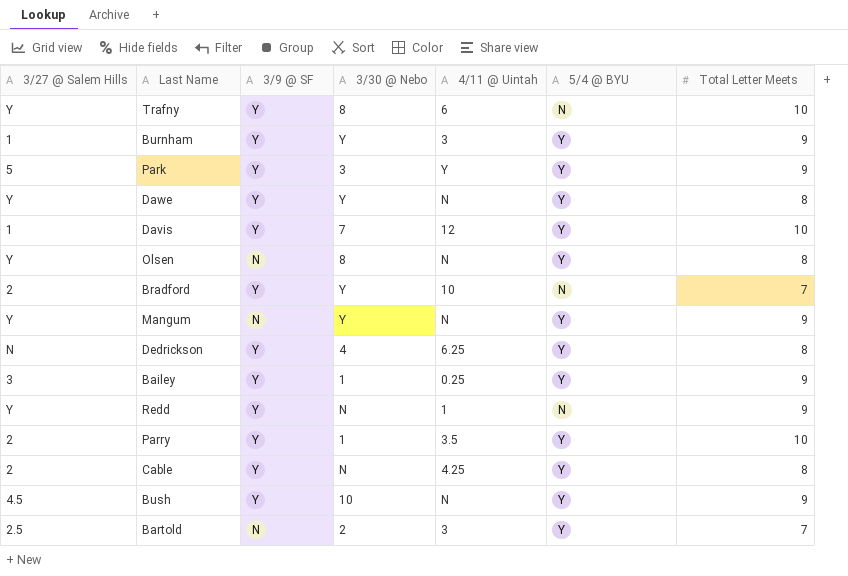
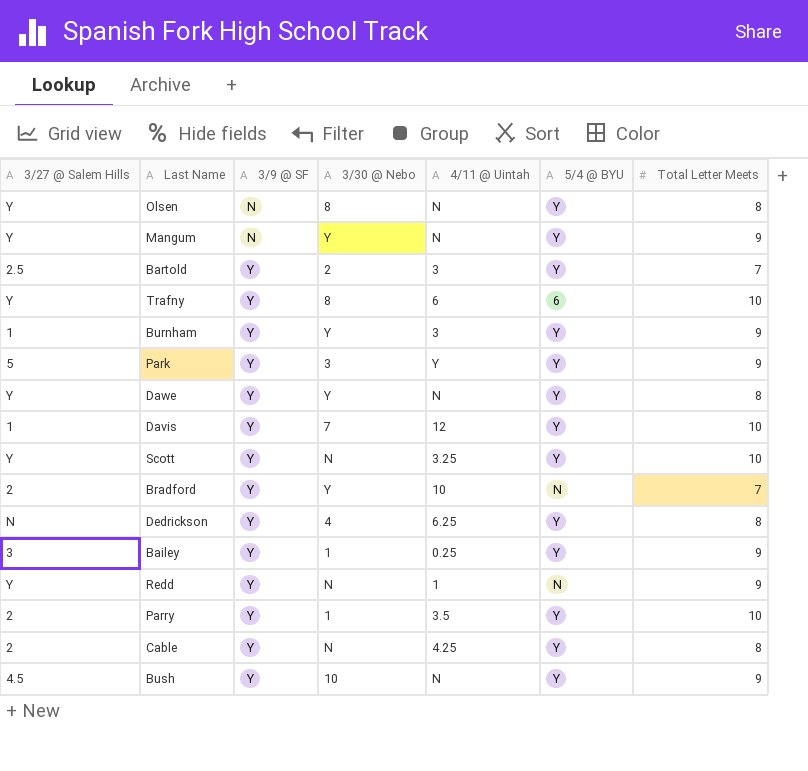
row order: none -> 3/9 @ SF ascending
Bartold | 3/9 @ SF: N -> Y
Trafny | 5/4 @ BYU: N -> 6
row Scott: none -> Y | Y | N | 3.25 | Y | 10

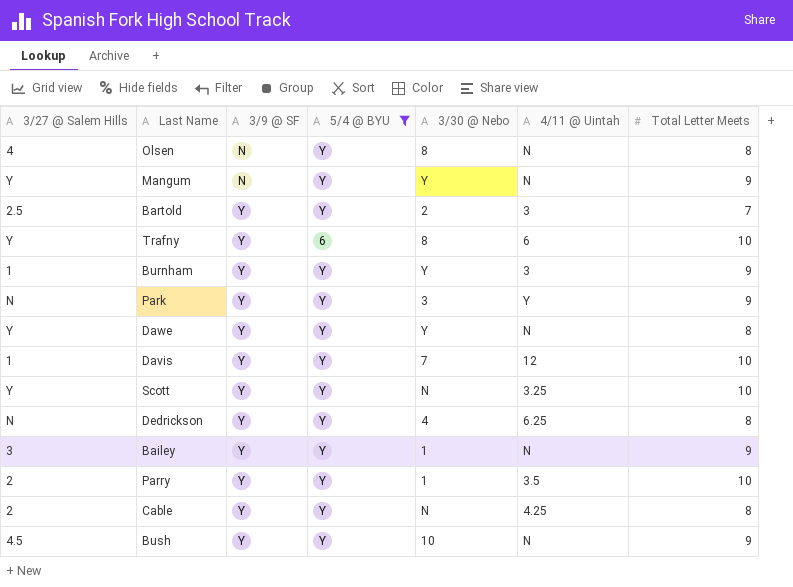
filter: none -> 5/4 @ BYU != N
column 5/4 @ BYU | position: 6 -> 4
Olsen | 3/27 @ Salem Hills: Y -> 4
Park | 3/27 @ Salem Hills: 5 -> N
Bailey | 4/11 @ Uintah: 0.25 -> N

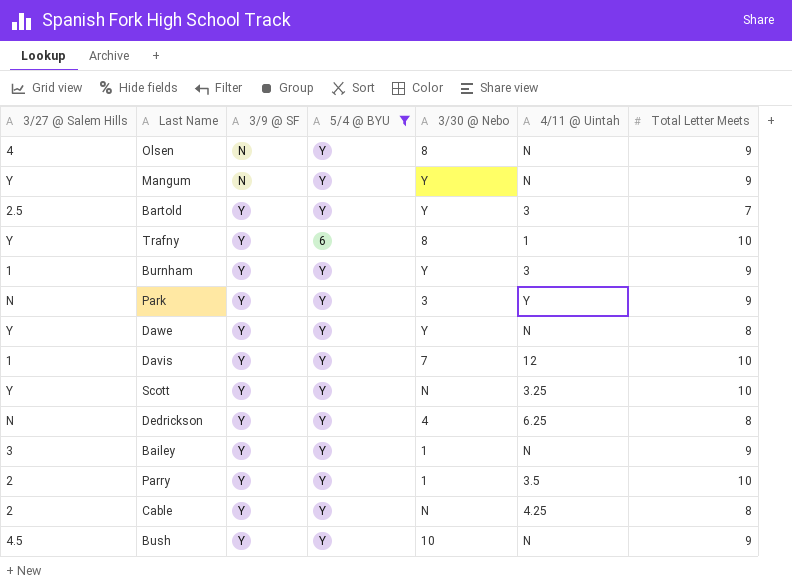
Olsen | Total Letter Meets: 8 -> 9
Bartold | 3/30 @ Nebo: 2 -> Y
Trafny | 4/11 @ Uintah: 6 -> 1

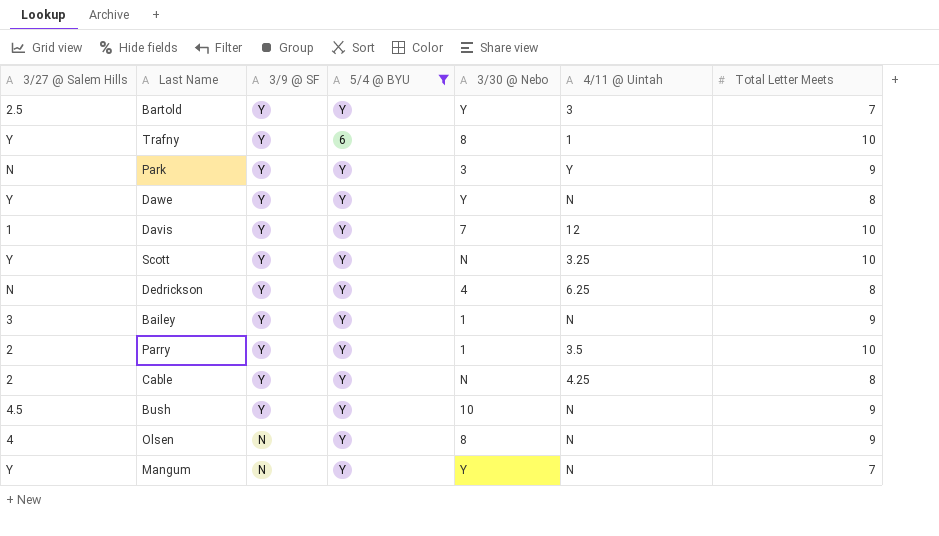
row order: 3/9 @ SF ascending -> 3/9 @ SF descending
row Burnham: 1 | Y | Y | Y | 3 | 9 -> none
Mangum | Total Letter Meets: 9 -> 7

